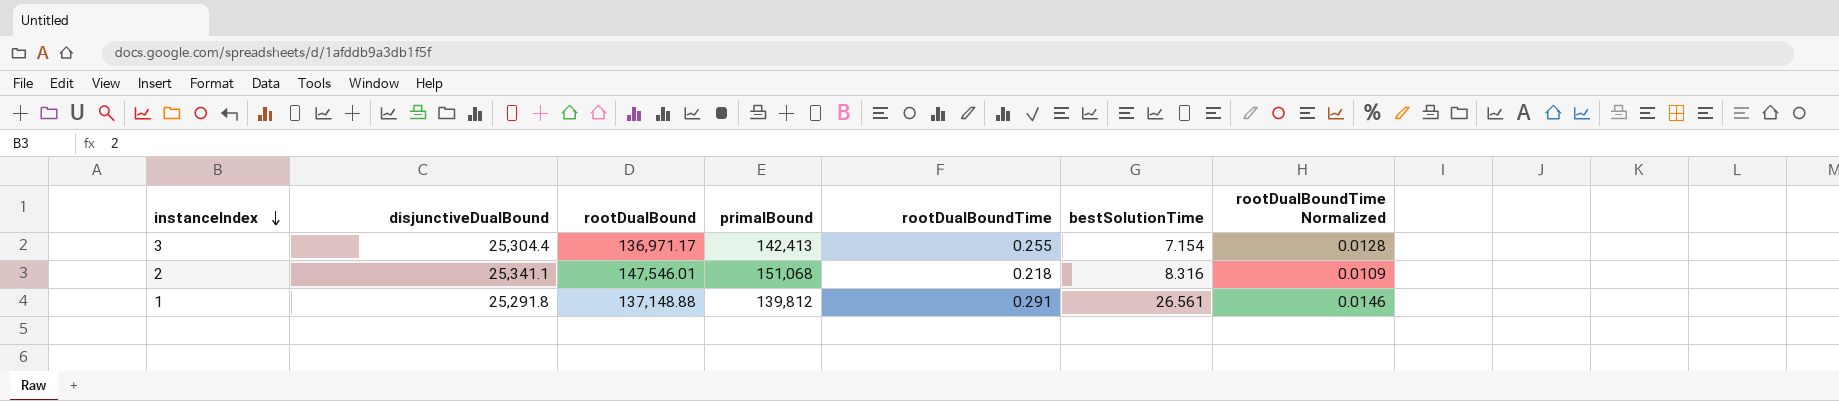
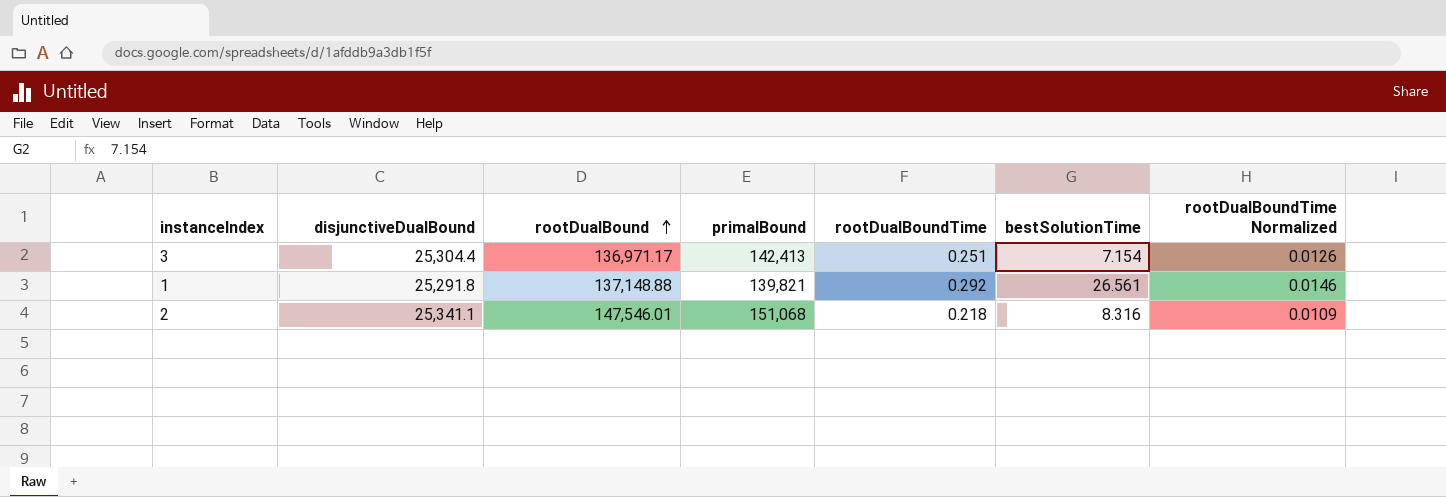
row order: instanceIndex descending -> rootDualBound ascending
3 | rootDualBoundTime: 0.255 -> 0.251
3 | rootDualBoundTime Normalized: 0.0128 -> 0.0126
1 | primalBound: 139,812 -> 139,821
1 | rootDualBoundTime: 0.291 -> 0.292

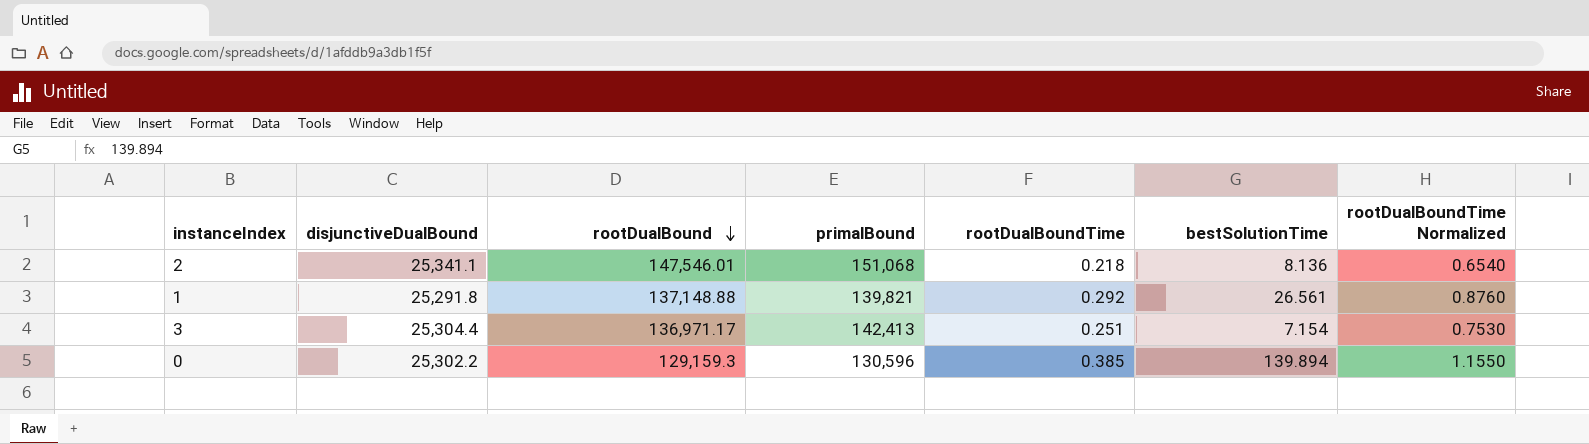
row order: rootDualBound ascending -> rootDualBound descending
column rootDualBoundTime Normalized | formula: [rootDualBoundTime] * 0.05 -> [rootDualBoundTime] * 3
2 | bestSolutionTime: 8.316 -> 8.136
row 0: none -> 25,302.2 | 129,159.3 | 130,596 | 0.385 | 139.894 | 1.1550

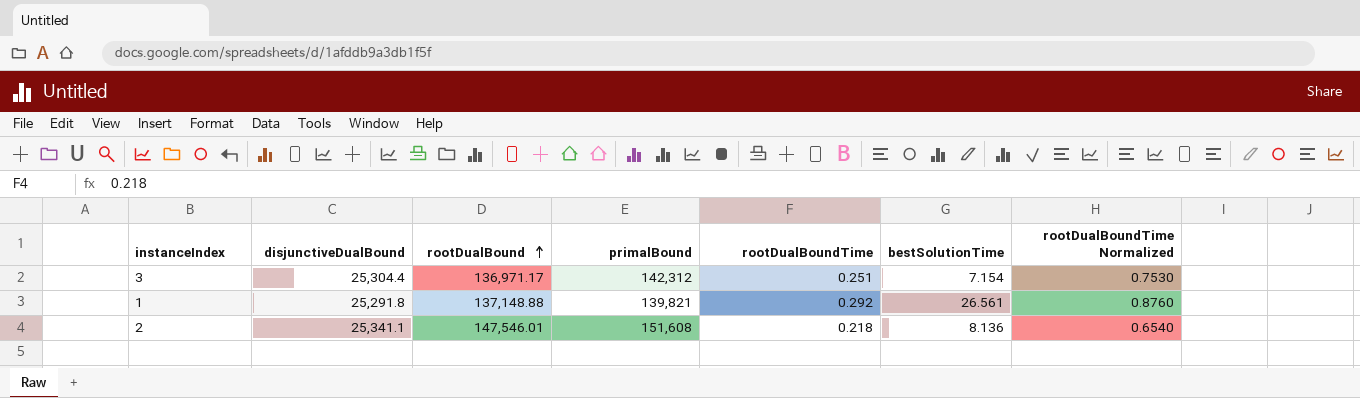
row order: rootDualBound descending -> rootDualBound ascending
row 0: 25,302.2 | 129,159.3 | 130,596 | 0.385 | 139.894 | 1.1550 -> none
3 | primalBound: 142,413 -> 142,312
2 | primalBound: 151,068 -> 151,608

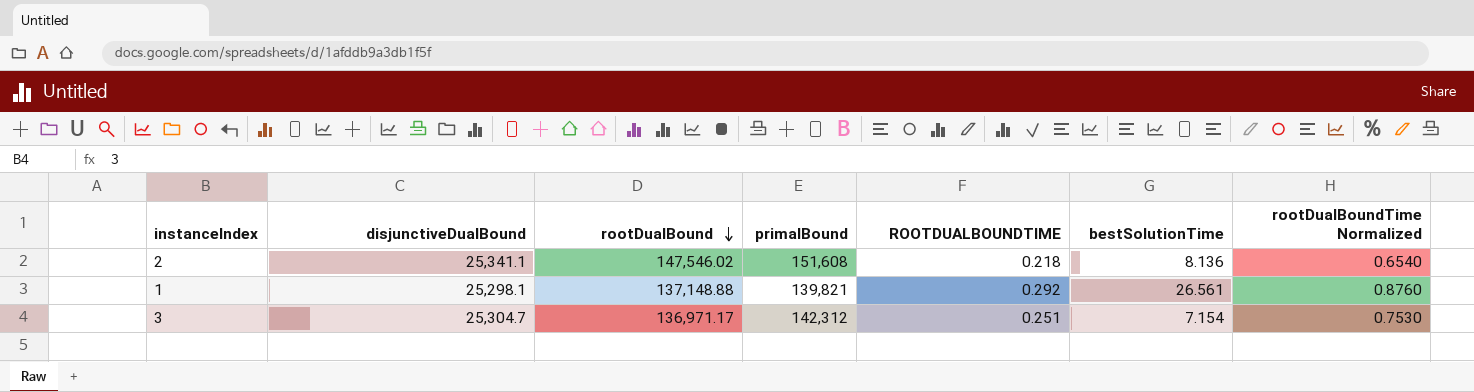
row order: rootDualBound ascending -> rootDualBound descending
column name: rootDualBoundTime -> ROOTDUALBOUNDTIME
2 | rootDualBound: 147,546.01 -> 147,546.02
1 | disjunctiveDualBound: 25,291.8 -> 25,298.1
3 | disjunctiveDualBound: 25,304.4 -> 25,304.7

